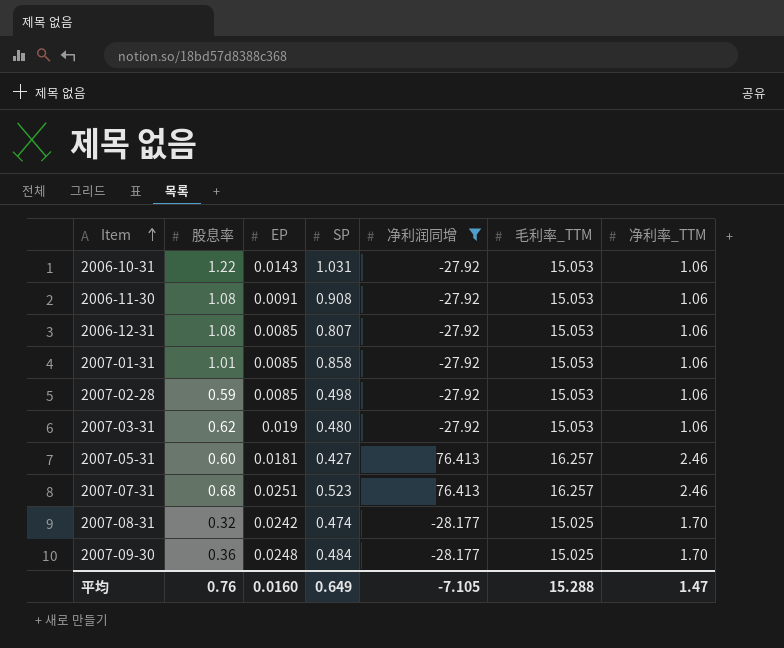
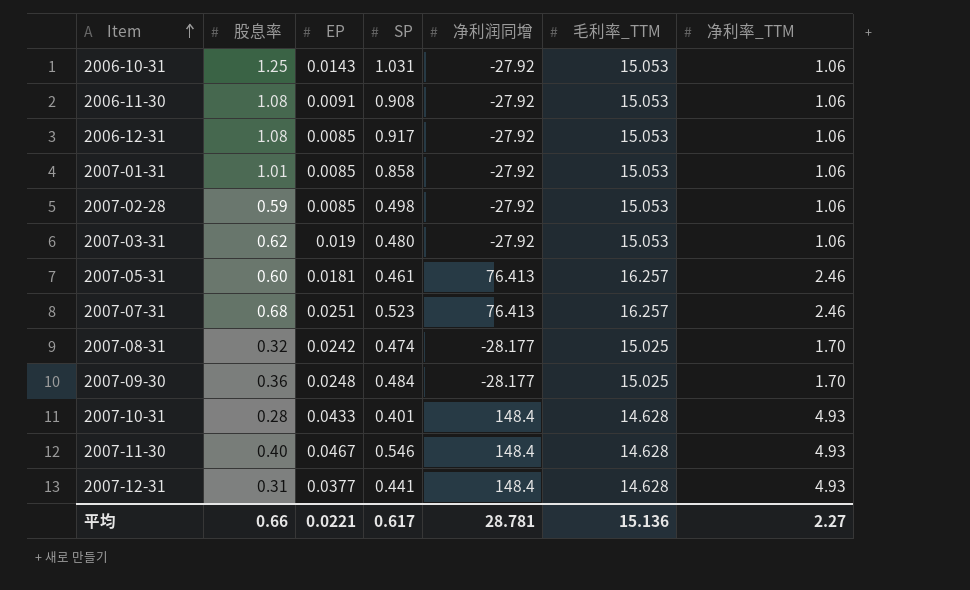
filter: 净利润同增 != 148.4 -> none
2006-10-31 | 股息率: 1.22 -> 1.25
2006-12-31 | SP: 0.807 -> 0.917
2007-05-31 | SP: 0.427 -> 0.461
平均 | 股息率: 0.76 -> 0.66
平均 | EP: 0.0160 -> 0.0221
平均 | SP: 0.649 -> 0.617
平均 | 净利润同增: -7.105 -> 28.781
平均 | 毛利率_TTM: 15.288 -> 15.136
平均 | 净利率_TTM: 1.47 -> 2.27

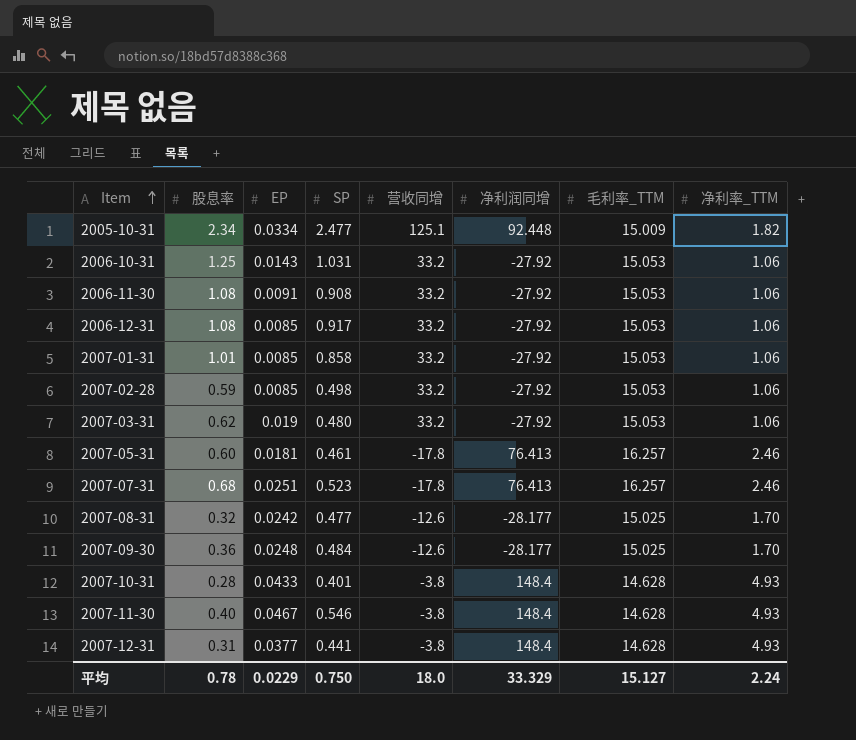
column 营收同增 | position: none -> 5
row 2005-10-31: none -> 2.34 | 0.0334 | 2.477 | 125.1 | 92.448 | 15.009 | 1.82
2007-08-31 | SP: 0.474 -> 0.477
平均 | 股息率: 0.66 -> 0.78
平均 | EP: 0.0221 -> 0.0229
平均 | SP: 0.617 -> 0.750
平均 | 净利润同增: 28.781 -> 33.329
平均 | 毛利率_TTM: 15.136 -> 15.127
平均 | 净利率_TTM: 2.27 -> 2.24

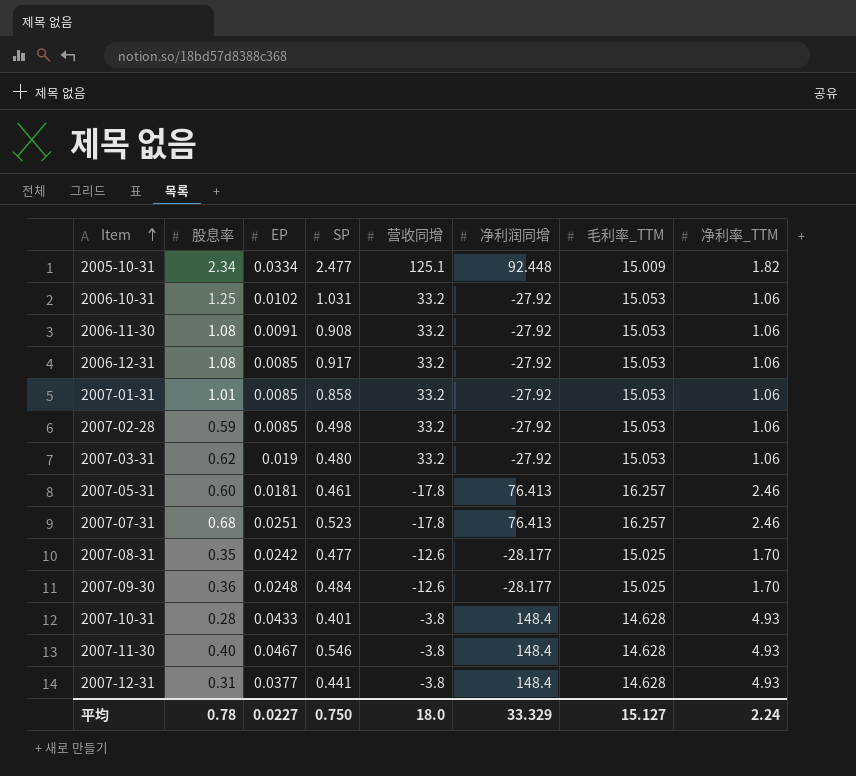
2006-10-31 | EP: 0.0143 -> 0.0102
2007-08-31 | 股息率: 0.32 -> 0.35
平均 | EP: 0.0229 -> 0.0227

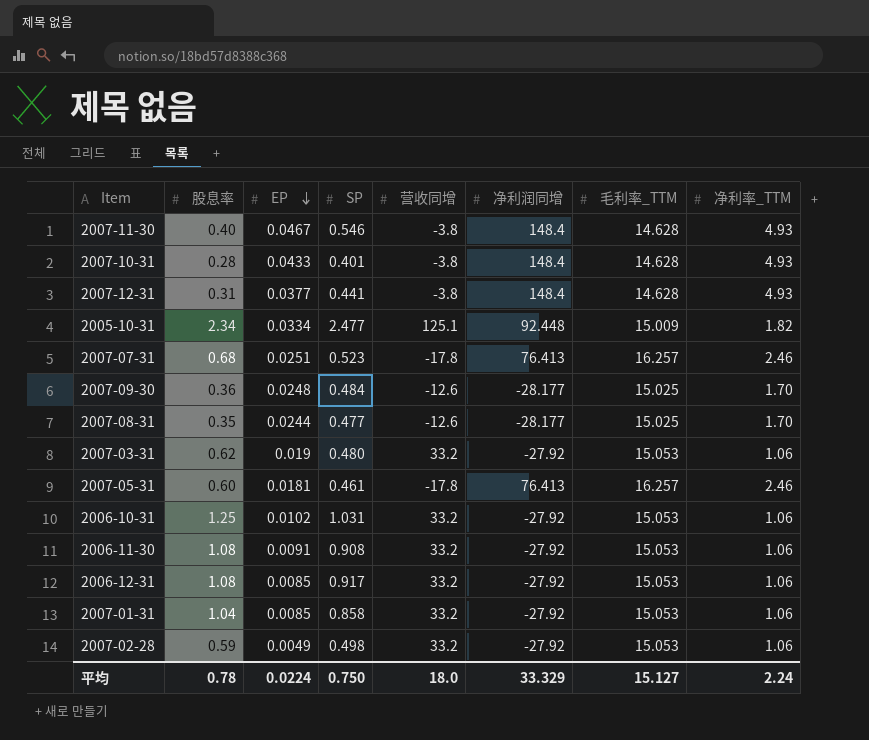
row order: Item ascending -> EP descending
2007-08-31 | EP: 0.0242 -> 0.0244
2007-01-31 | 股息率: 1.01 -> 1.04
2007-02-28 | EP: 0.0085 -> 0.0049
平均 | EP: 0.0227 -> 0.0224

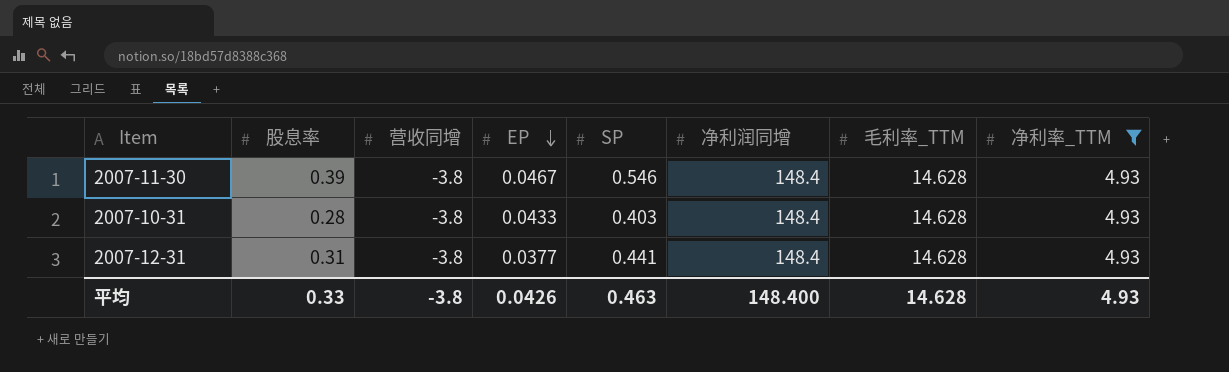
filter: none -> 净利率_TTM = 4.93
column 营收同增 | position: 5 -> 3
2007-11-30 | 股息率: 0.40 -> 0.39
2007-10-31 | SP: 0.401 -> 0.403
平均 | 股息率: 0.78 -> 0.33
平均 | 营收同增: 18.0 -> -3.8
平均 | EP: 0.0224 -> 0.0426
平均 | SP: 0.750 -> 0.463
平均 | 净利润同增: 33.329 -> 148.400
平均 | 毛利率_TTM: 15.127 -> 14.628
平均 | 净利率_TTM: 2.24 -> 4.93

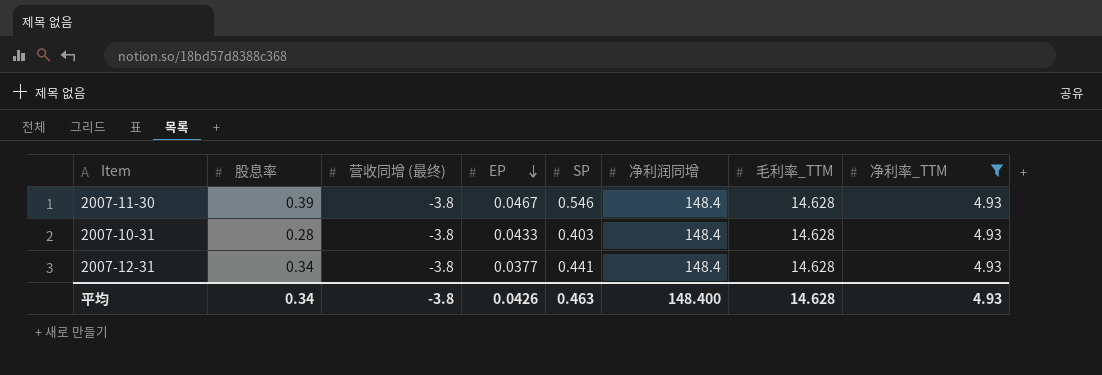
column name: 营收同增 -> 营收同增 (最终)
2007-12-31 | 股息率: 0.31 -> 0.34
平均 | 股息率: 0.33 -> 0.34

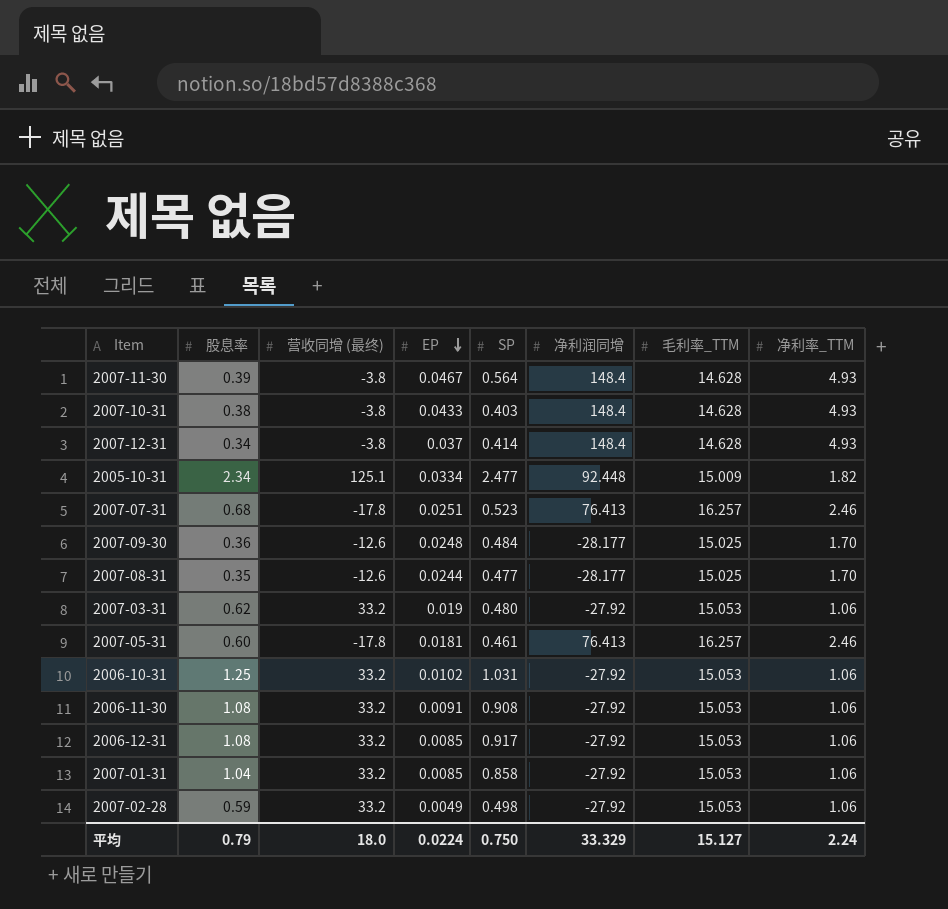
filter: 净利率_TTM = 4.93 -> none
2007-11-30 | SP: 0.546 -> 0.564
2007-10-31 | 股息率: 0.28 -> 0.38
2007-12-31 | EP: 0.0377 -> 0.037
2007-12-31 | SP: 0.441 -> 0.414
平均 | 股息率: 0.34 -> 0.79
平均 | 营收同增 (最终): -3.8 -> 18.0
平均 | EP: 0.0426 -> 0.0224
平均 | SP: 0.463 -> 0.750
平均 | 净利润同增: 148.400 -> 33.329
平均 | 毛利率_TTM: 14.628 -> 15.127
平均 | 净利率_TTM: 4.93 -> 2.24

